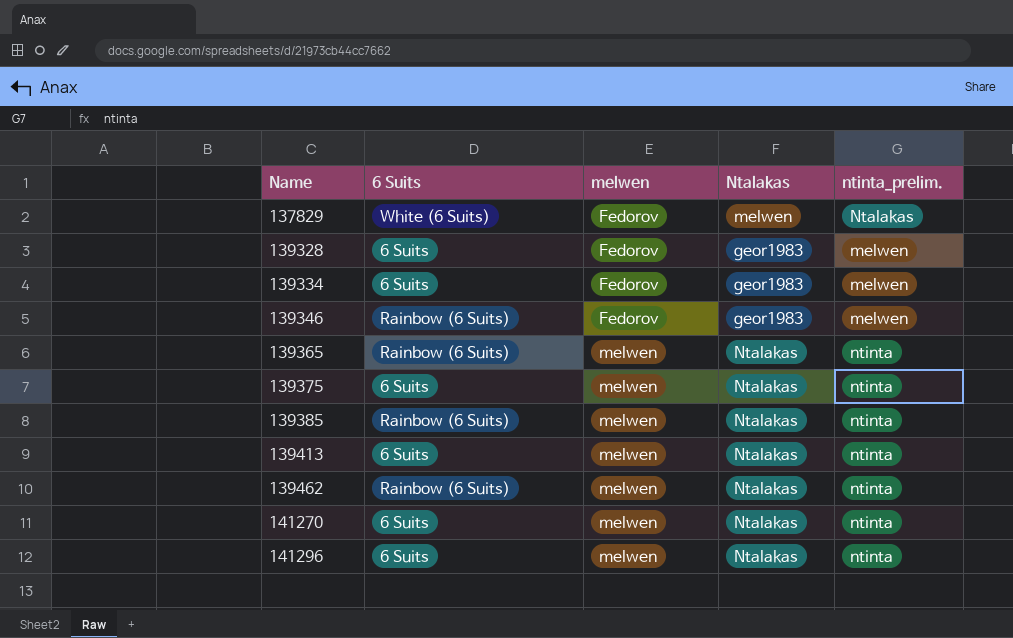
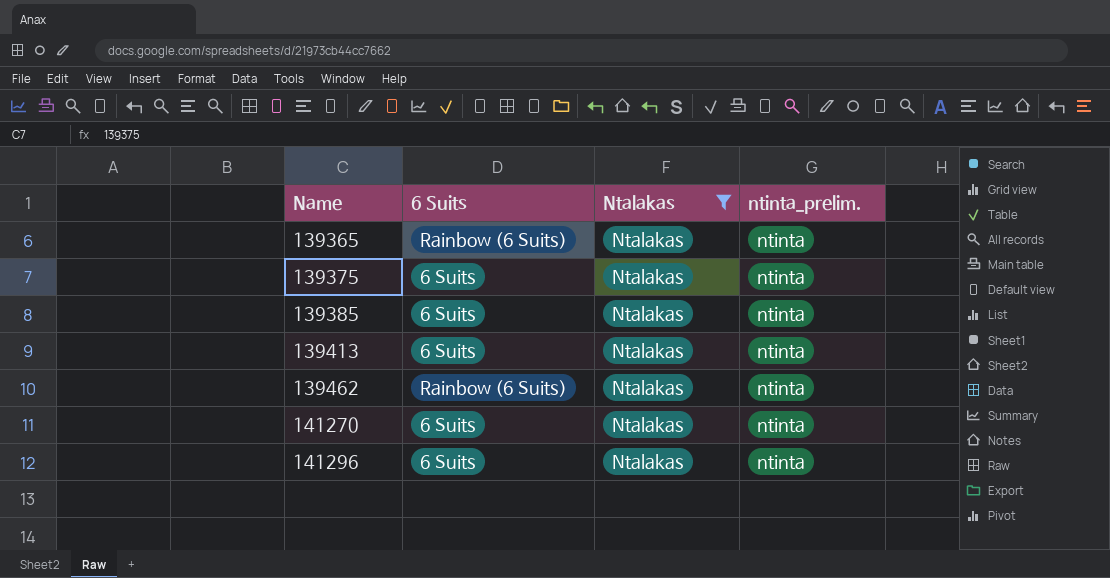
filter: none -> Ntalakas = Ntalakas
column melwen | position: 3 -> none
139385 | 6 Suits: Rainbow (6 Suits) -> 6 Suits

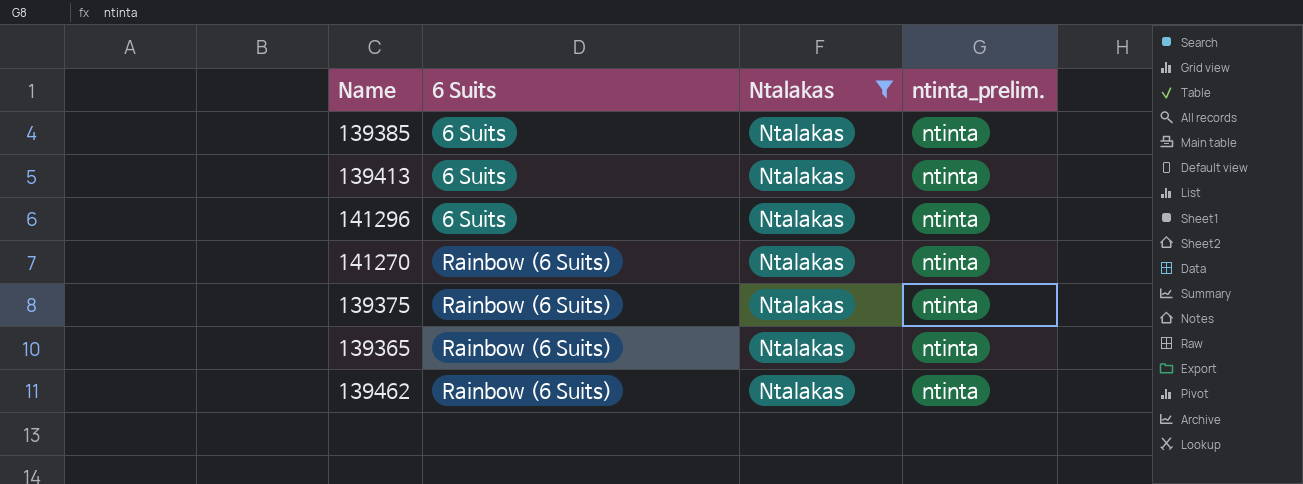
row order: Name ascending -> 6 Suits ascending
141270 | 6 Suits: 6 Suits -> Rainbow (6 Suits)
139375 | 6 Suits: 6 Suits -> Rainbow (6 Suits)

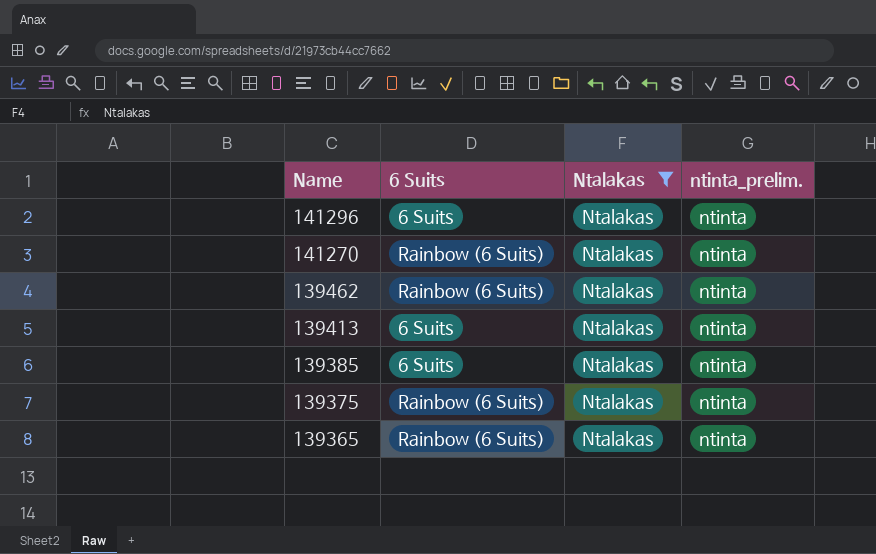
row order: 6 Suits ascending -> Name descending

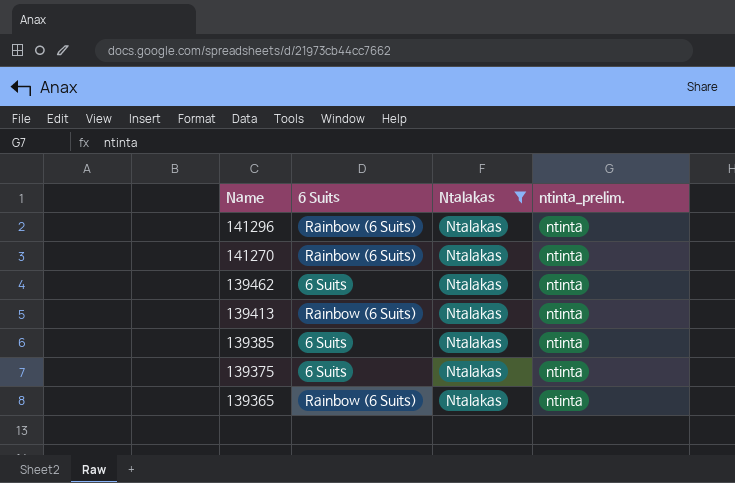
141296 | 6 Suits: 6 Suits -> Rainbow (6 Suits)
139462 | 6 Suits: Rainbow (6 Suits) -> 6 Suits
139413 | 6 Suits: 6 Suits -> Rainbow (6 Suits)
139375 | 6 Suits: Rainbow (6 Suits) -> 6 Suits

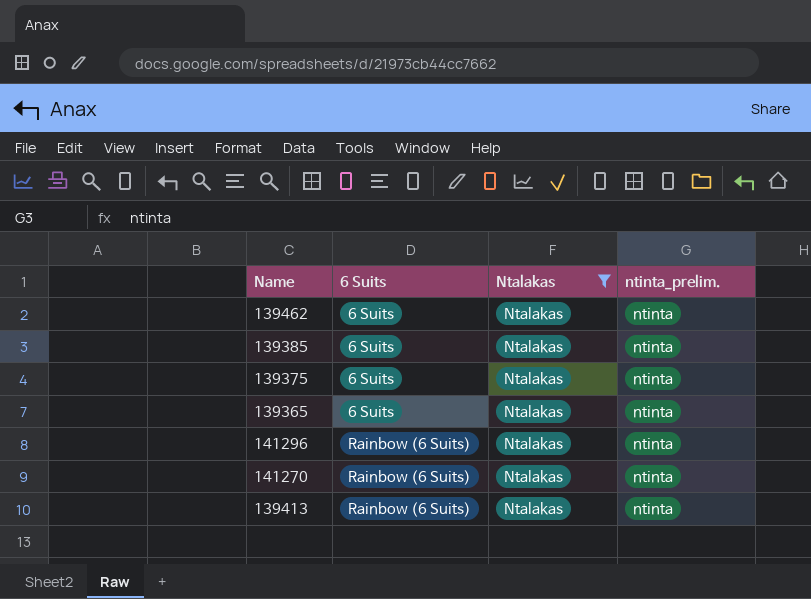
row order: Name descending -> 6 Suits ascending
139365 | 6 Suits: Rainbow (6 Suits) -> 6 Suits

